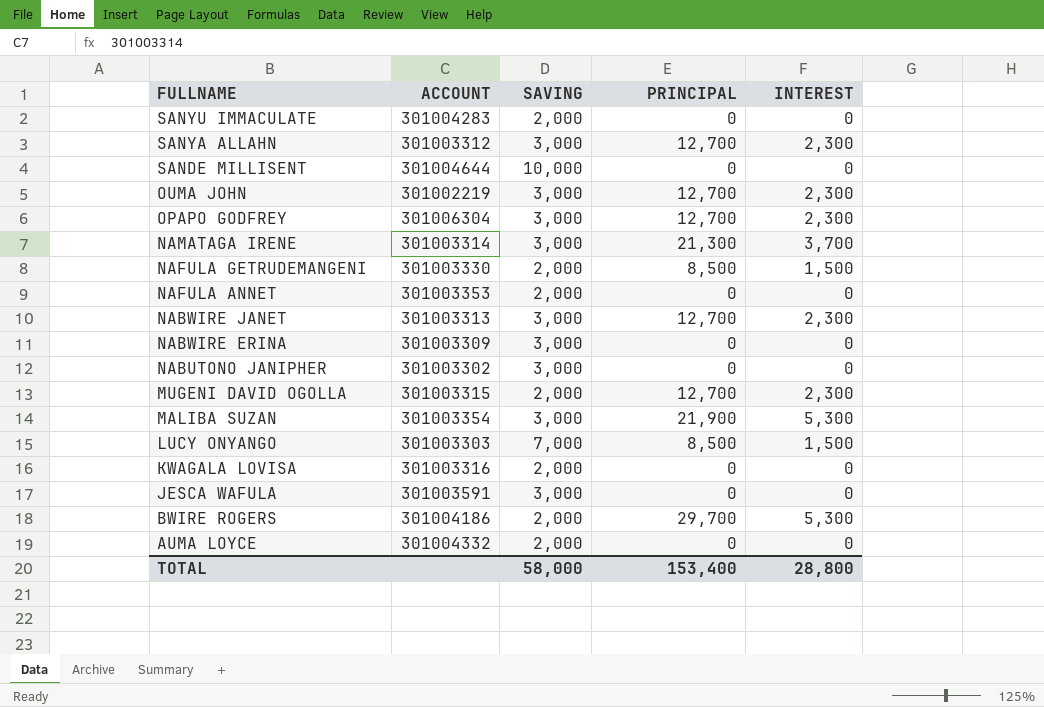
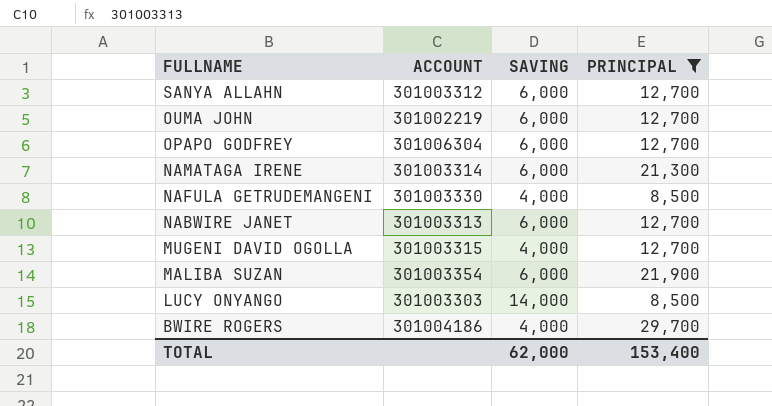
filter: none -> PRINCIPAL != 0
column INTEREST | position: 5 -> none
SANYA ALLAHN | SAVING: 3,000 -> 6,000
OUMA JOHN | SAVING: 3,000 -> 6,000
OPAPO GODFREY | SAVING: 3,000 -> 6,000
NAMATAGA IRENE | SAVING: 3,000 -> 6,000
NAFULA GETRUDEMANGENI | SAVING: 2,000 -> 4,000
NABWIRE JANET | SAVING: 3,000 -> 6,000
MUGENI DAVID OGOLLA | SAVING: 2,000 -> 4,000
MALIBA SUZAN | SAVING: 3,000 -> 6,000
LUCY ONYANGO | SAVING: 7,000 -> 14,000
BWIRE ROGERS | SAVING: 2,000 -> 4,000
TOTAL | SAVING: 58,000 -> 62,000

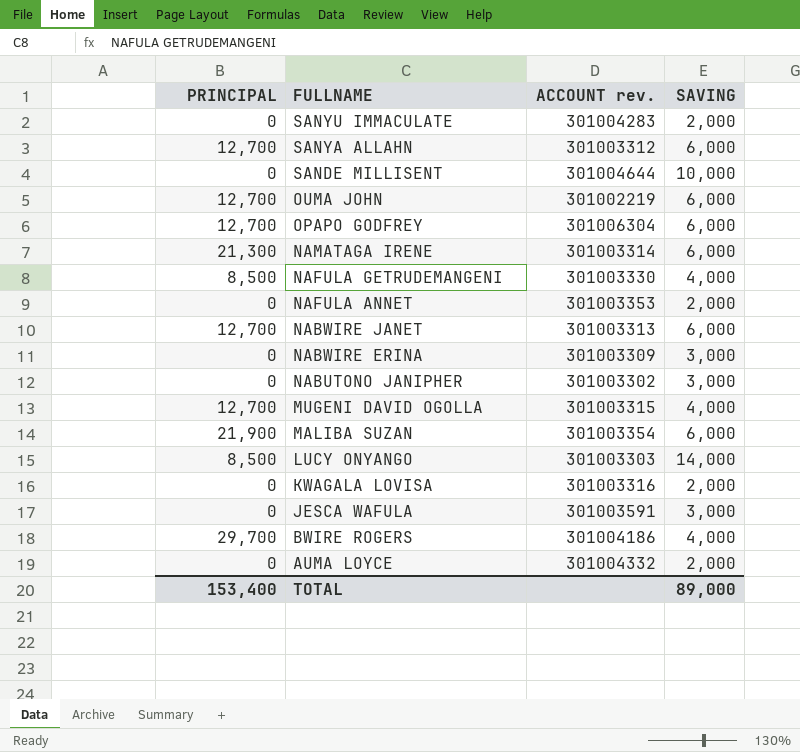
filter: PRINCIPAL != 0 -> none
column PRINCIPAL | position: 4 -> 1
column name: ACCOUNT -> ACCOUNT rev.
TOTAL | SAVING: 62,000 -> 89,000

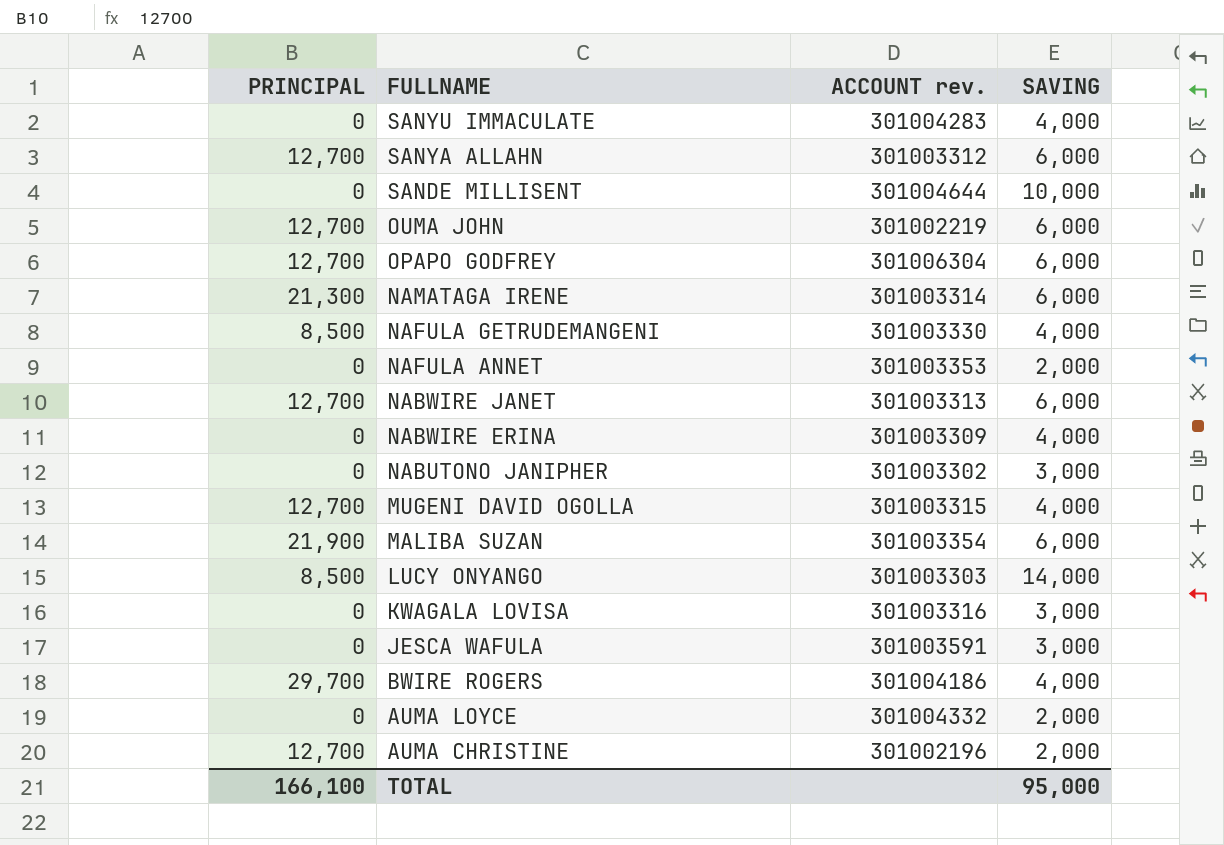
SANYU IMMACULATE | SAVING: 2,000 -> 4,000
NABWIRE ERINA | SAVING: 3,000 -> 4,000
KWAGALA LOVISA | SAVING: 2,000 -> 3,000
row AUMA CHRISTINE: none -> 12,700 | 301002196 | 2,000
TOTAL | PRINCIPAL: 153,400 -> 166,100
TOTAL | SAVING: 89,000 -> 95,000

